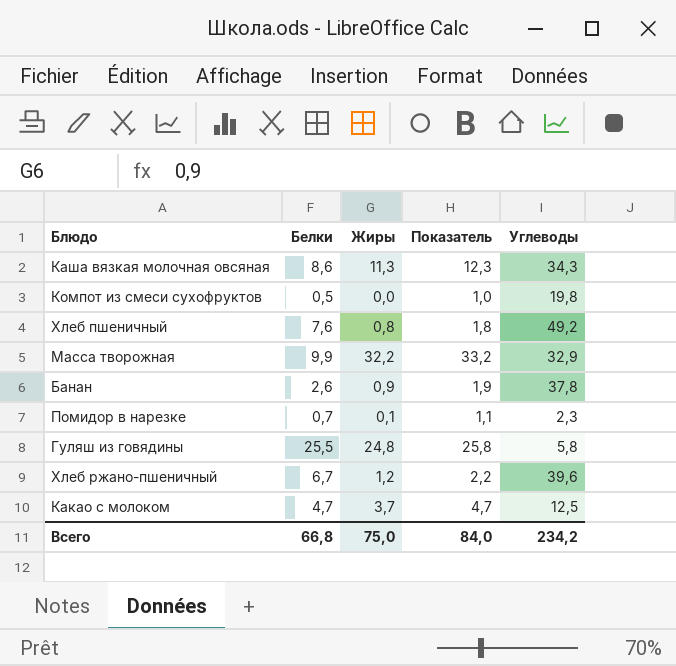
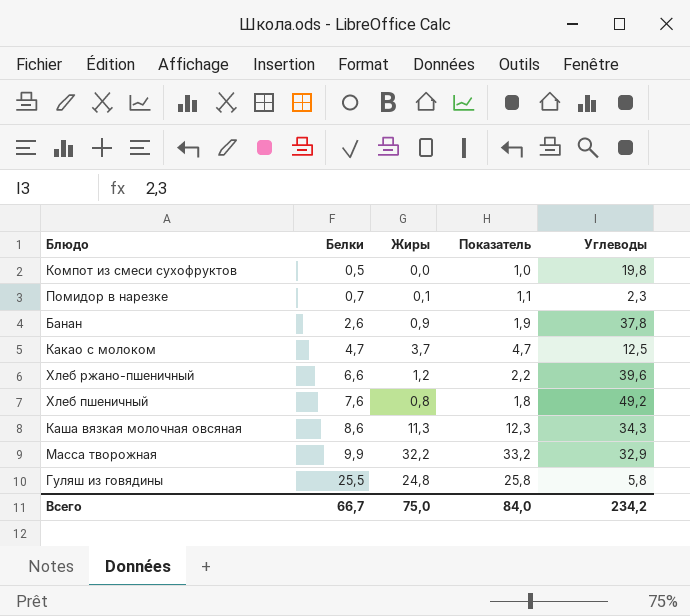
row order: none -> Белки ascending
Хлеб ржано-пшеничный | Белки: 6,7 -> 6,6
Всего | Белки: 66,8 -> 66,7

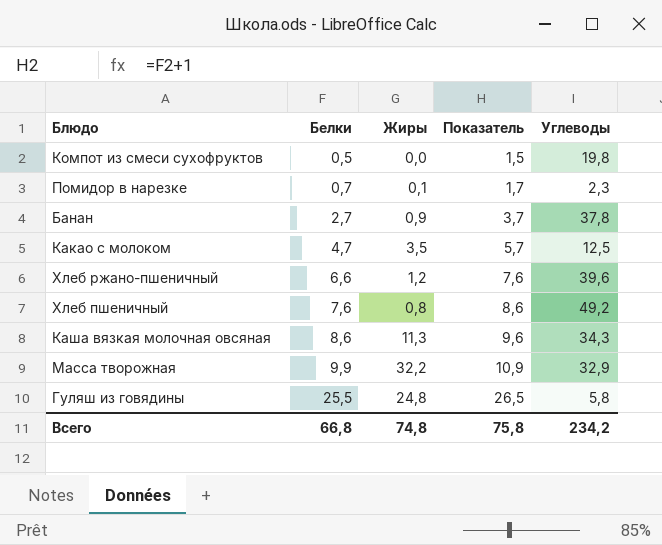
column Показатель | formula: [Жиры] + 1 -> [Белки] + 1
Банан | Белки: 2,6 -> 2,7
Какао с молоком | Жиры: 3,7 -> 3,5
Всего | Белки: 66,7 -> 66,8
Всего | Жиры: 75,0 -> 74,8
Всего | Показатель: 84,0 -> 75,8

